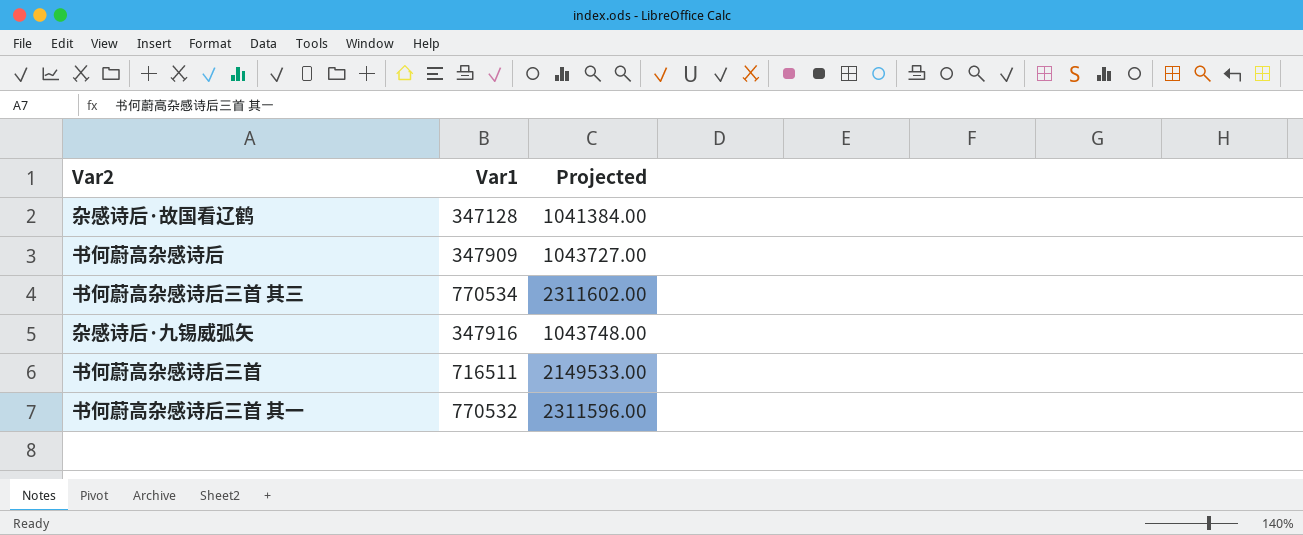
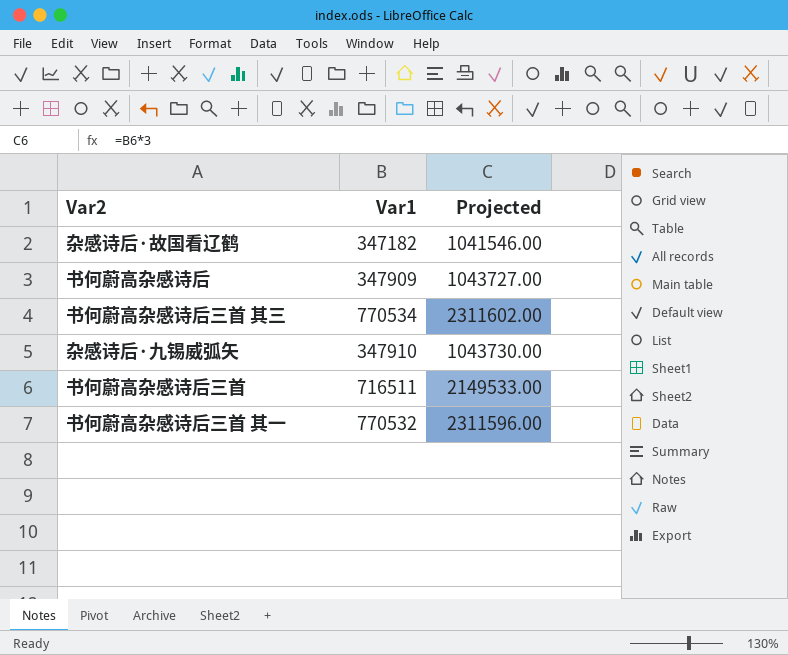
杂感诗后·故国看辽鹤 | Var1: 347128 -> 347182
杂感诗后·故国看辽鹤 | Projected: 1041384.00 -> 1041546.00
杂感诗后·九锡威弧矢 | Var1: 347916 -> 347910
杂感诗后·九锡威弧矢 | Projected: 1043748.00 -> 1043730.00

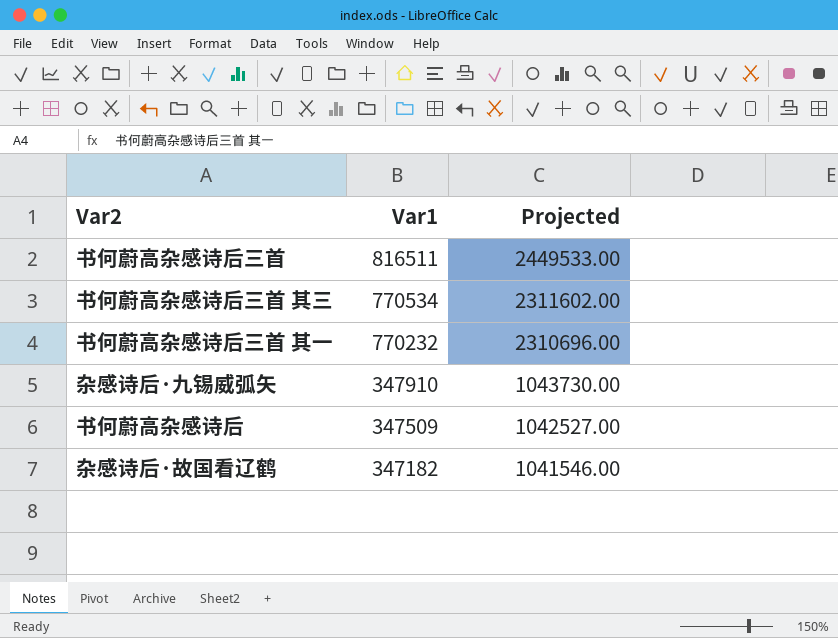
row order: none -> Var1 descending
书何蔚高杂感诗后三首 | Var1: 716511 -> 816511
书何蔚高杂感诗后三首 | Projected: 2149533.00 -> 2449533.00
书何蔚高杂感诗后三首 其一 | Var1: 770532 -> 770232
书何蔚高杂感诗后三首 其一 | Projected: 2311596.00 -> 2310696.00
书何蔚高杂感诗后 | Var1: 347909 -> 347509
书何蔚高杂感诗后 | Projected: 1043727.00 -> 1042527.00

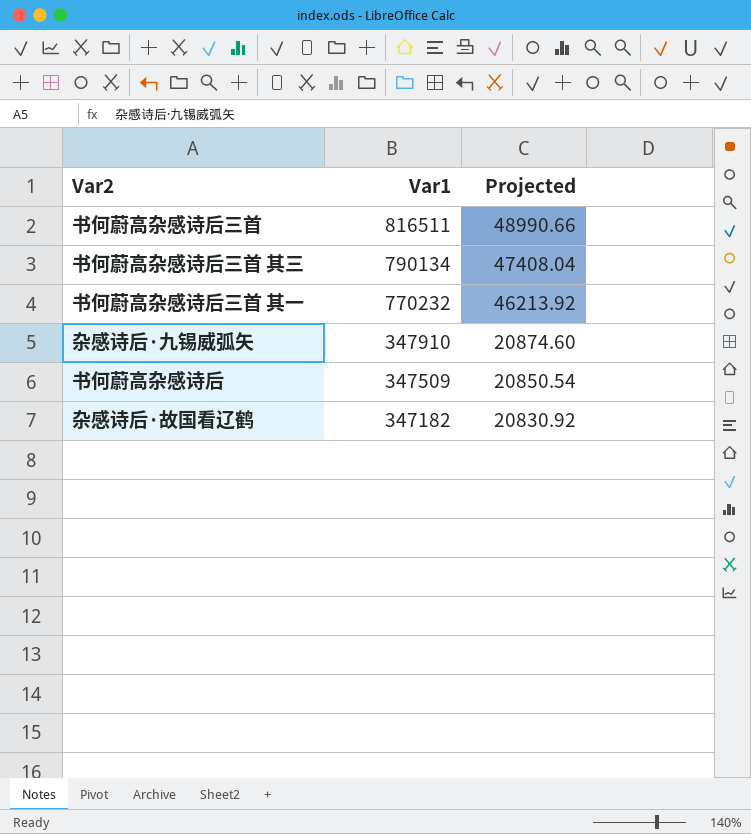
column Projected | formula: [Var1] * 3 -> [Var1] * 0.06
书何蔚高杂感诗后三首 其三 | Var1: 770534 -> 790134

